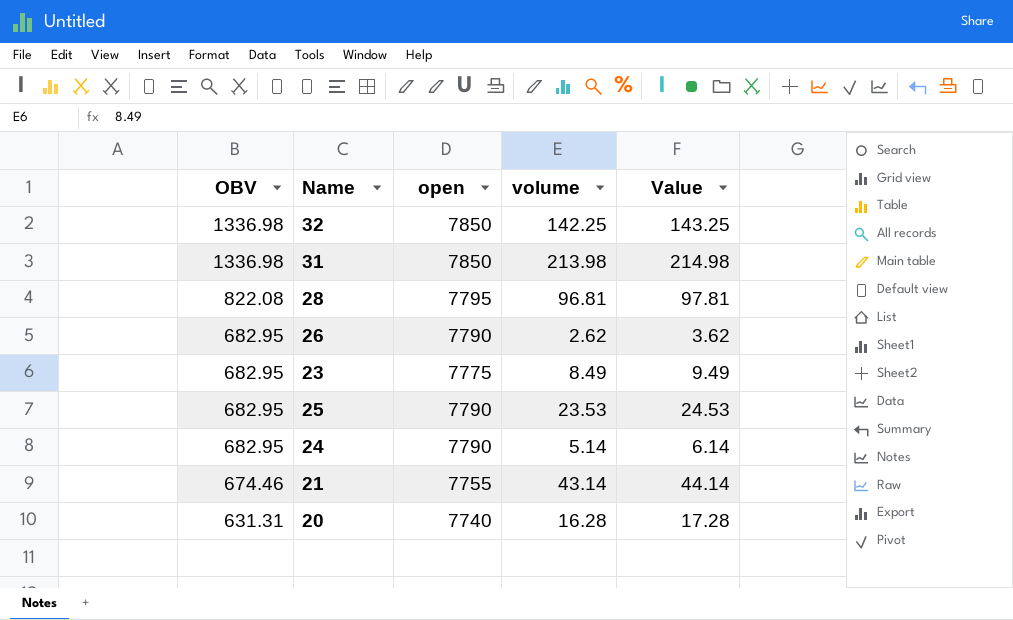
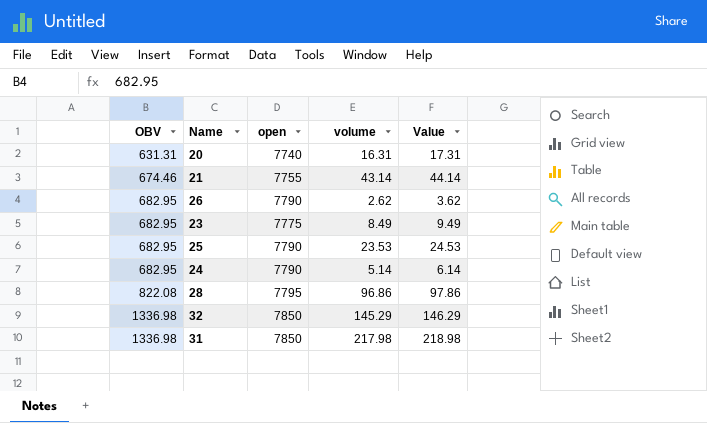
row order: OBV descending -> OBV ascending
20 | volume: 16.28 -> 16.31
20 | Value: 17.28 -> 17.31
28 | volume: 96.81 -> 96.86
28 | Value: 97.81 -> 97.86
32 | volume: 142.25 -> 145.29
32 | Value: 143.25 -> 146.29
31 | volume: 213.98 -> 217.98
31 | Value: 214.98 -> 218.98

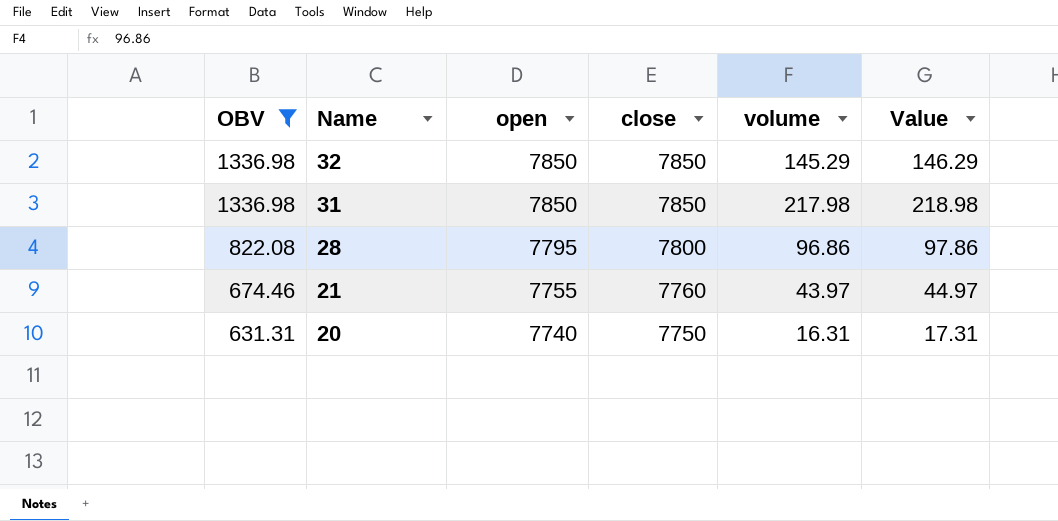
filter: none -> OBV != 682.95
row order: OBV ascending -> OBV descending
column close | position: none -> 4
21 | volume: 43.14 -> 43.97
21 | Value: 44.14 -> 44.97

